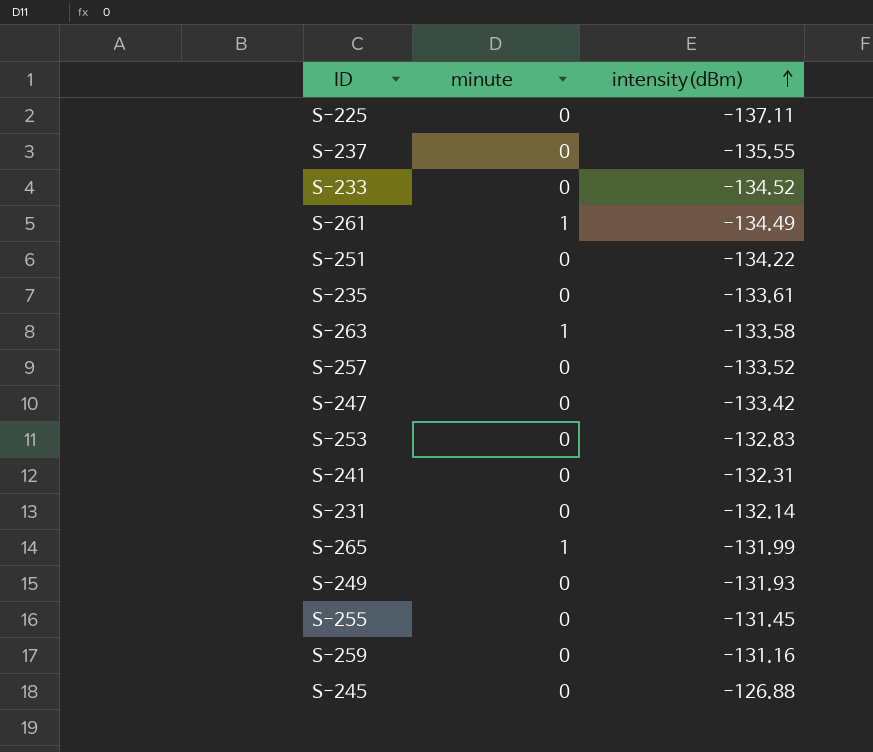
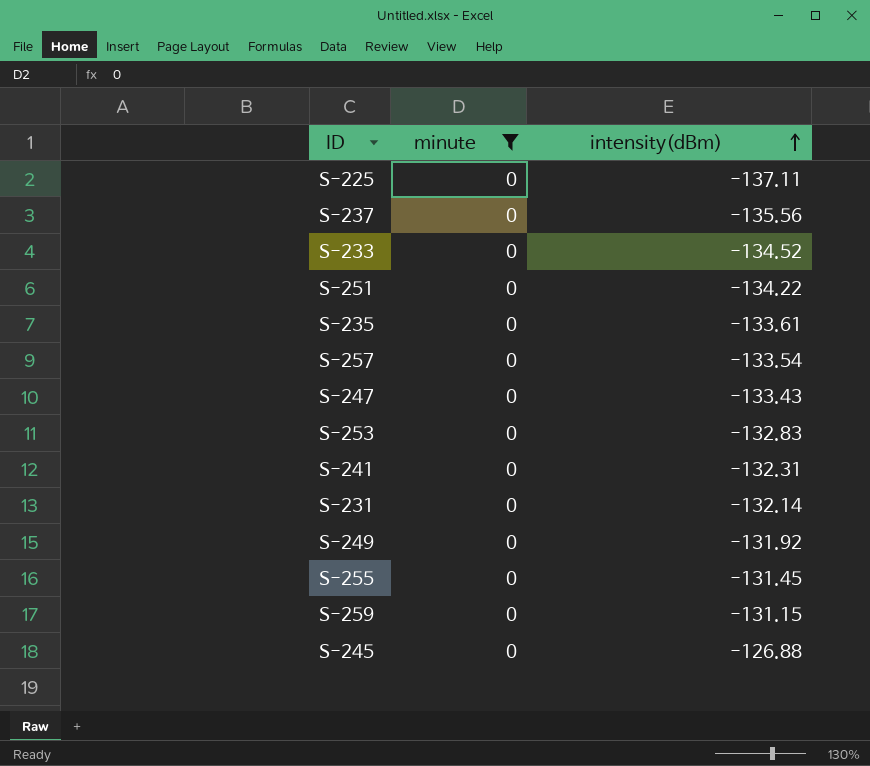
filter: none -> minute = 0
S-237 | intensity(dBm): -135.55 -> -135.56
S-257 | intensity(dBm): -133.52 -> -133.54
S-247 | intensity(dBm): -133.42 -> -133.43
S-249 | intensity(dBm): -131.93 -> -131.92
S-259 | intensity(dBm): -131.16 -> -131.15

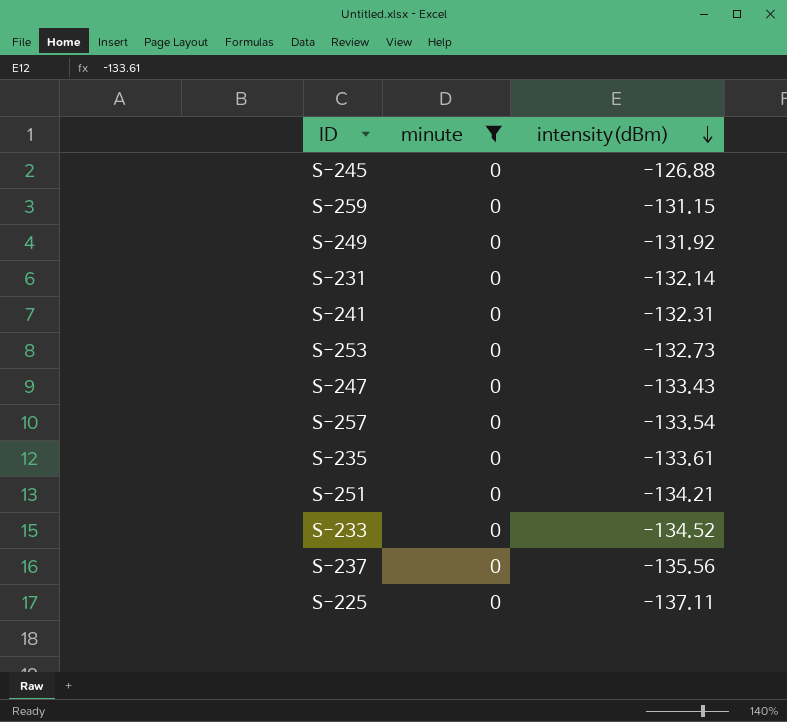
row order: intensity(dBm) ascending -> intensity(dBm) descending
row S-255: 0 | -131.45 -> none
S-253 | intensity(dBm): -132.83 -> -132.73
S-251 | intensity(dBm): -134.22 -> -134.21

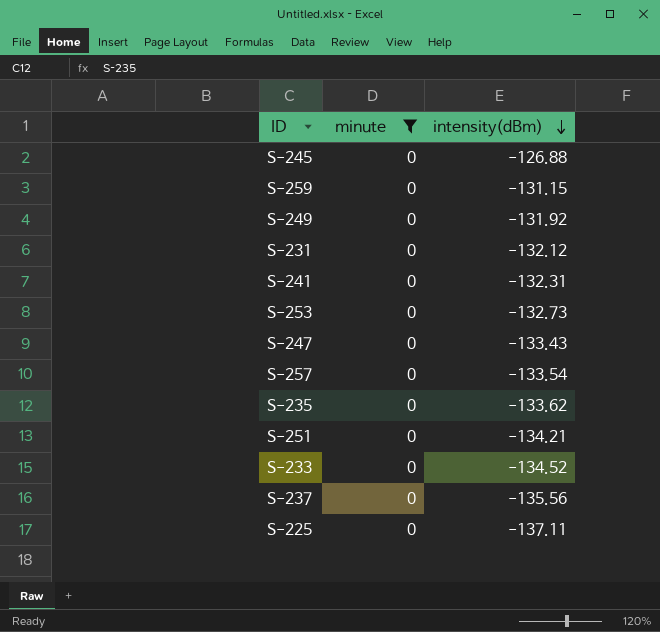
S-231 | intensity(dBm): -132.14 -> -132.12
S-235 | intensity(dBm): -133.61 -> -133.62

